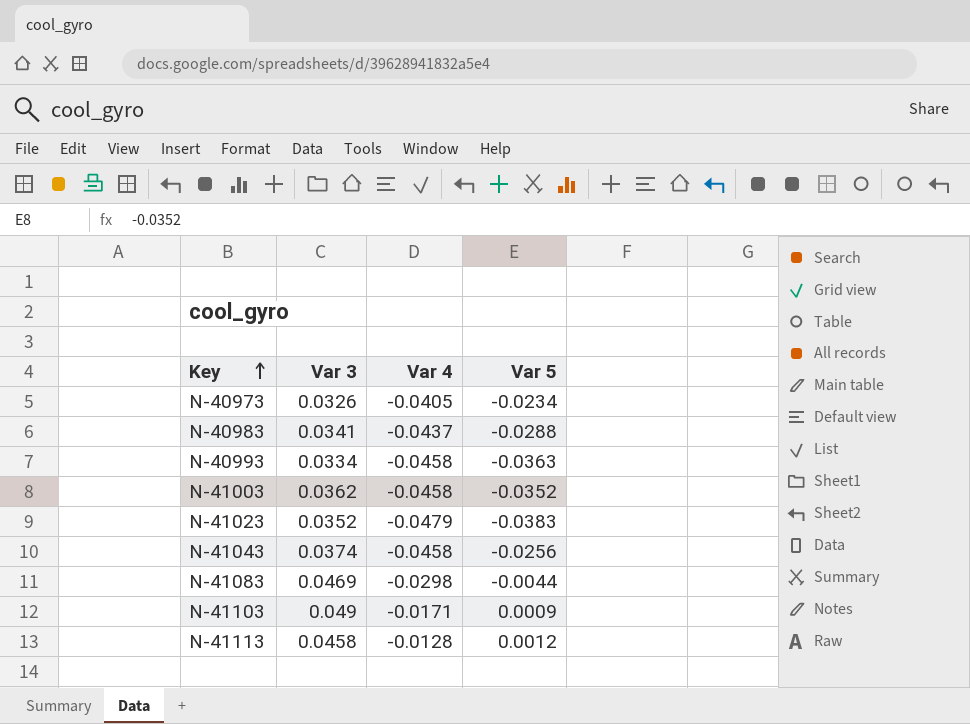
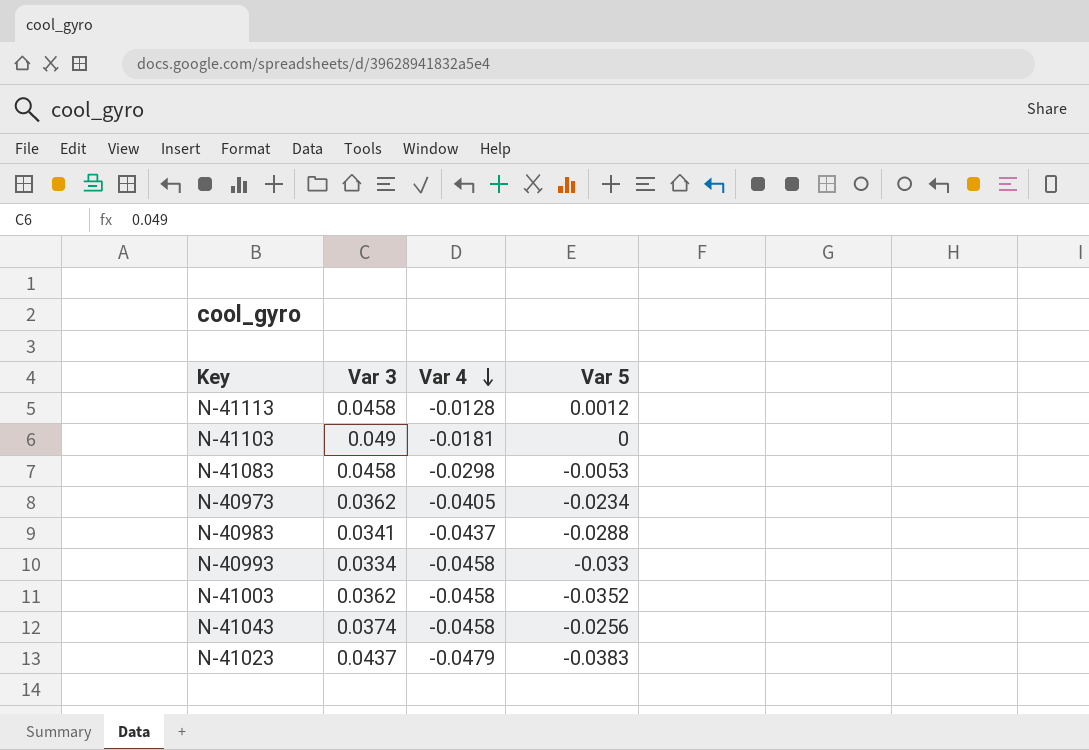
row order: Key ascending -> Var 4 descending
N-41103 | Var 4: -0.0171 -> -0.0181
N-41103 | Var 5: 0.0009 -> 0
N-41083 | Var 3: 0.0469 -> 0.0458
N-41083 | Var 5: -0.0044 -> -0.0053
N-40973 | Var 3: 0.0326 -> 0.0362
N-40993 | Var 5: -0.0363 -> -0.033
N-41023 | Var 3: 0.0352 -> 0.0437

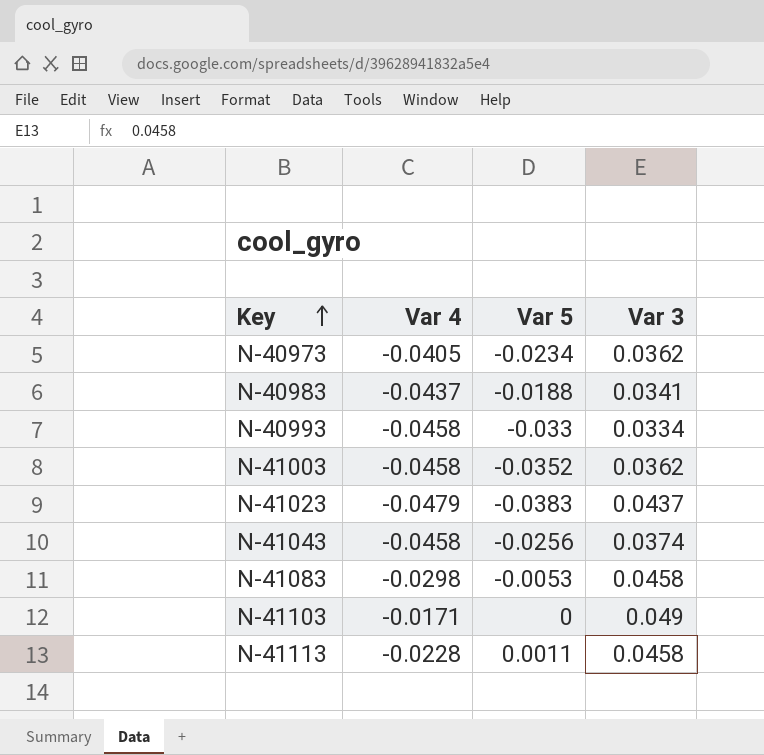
row order: Var 4 descending -> Key ascending
column Var 3 | position: 2 -> 4
N-40983 | Var 5: -0.0288 -> -0.0188
N-41103 | Var 4: -0.0181 -> -0.0171
N-41113 | Var 4: -0.0128 -> -0.0228
N-41113 | Var 5: 0.0012 -> 0.0011

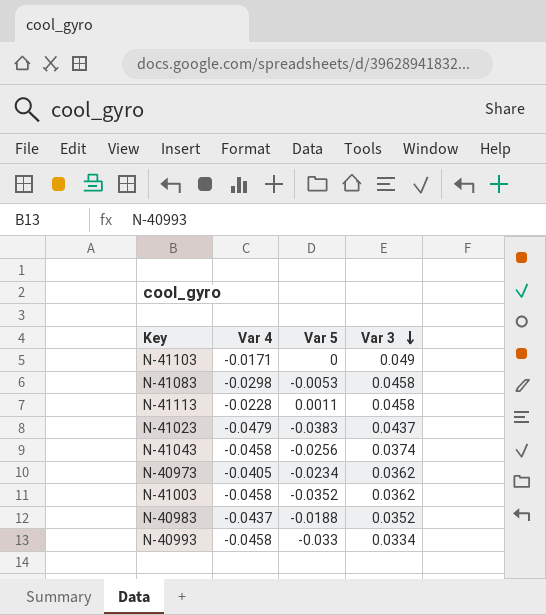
row order: Key ascending -> Var 3 descending
N-40983 | Var 3: 0.0341 -> 0.0352

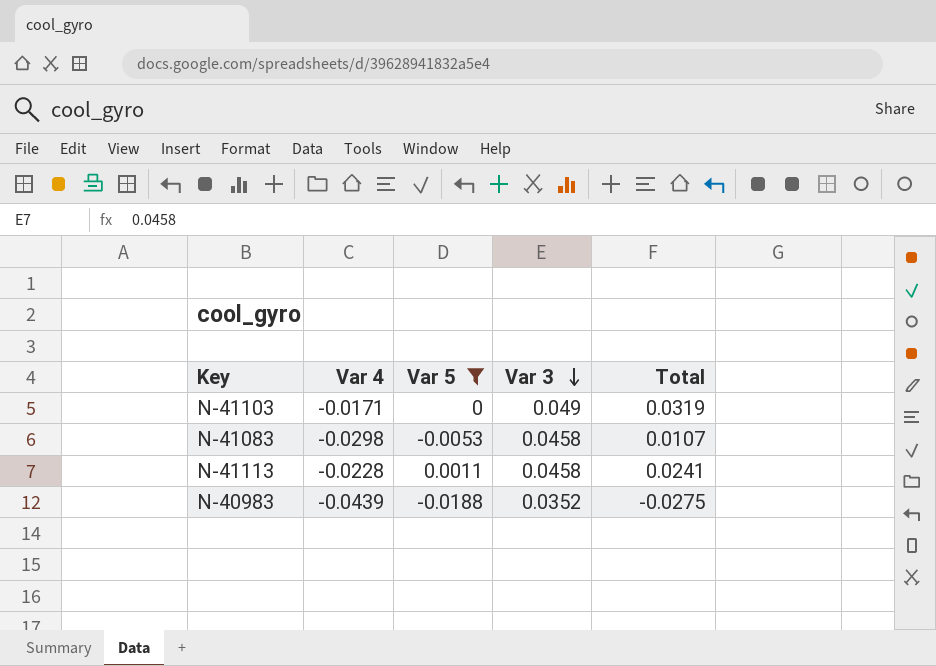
filter: none -> Var 5 >= -0.0188
column Total | formula: none -> [Var 4] + [Var 5] + [Var 3]
N-40983 | Var 4: -0.0437 -> -0.0439

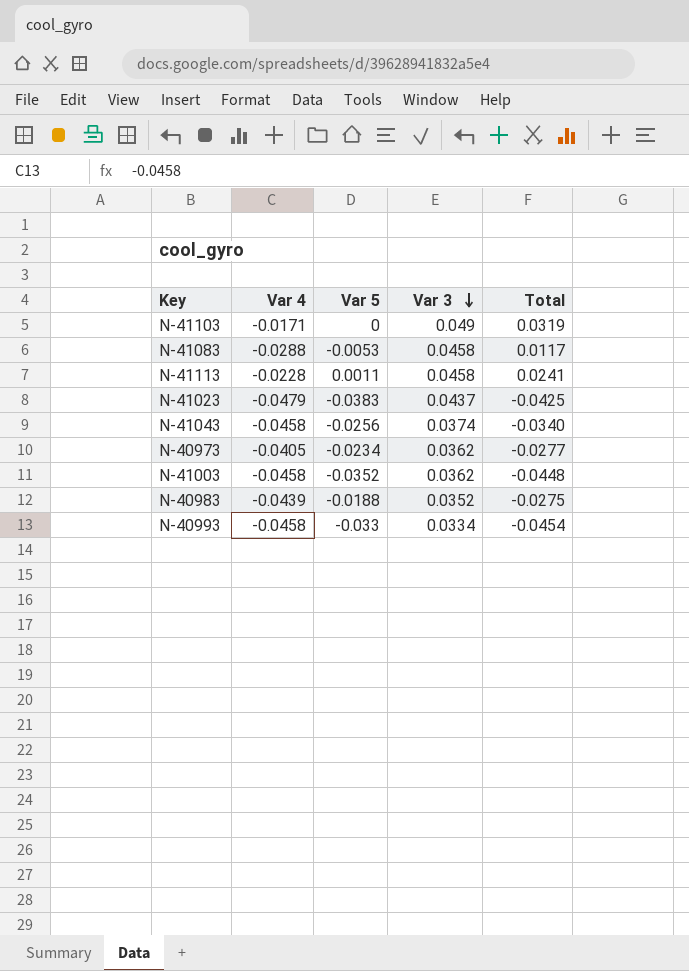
filter: Var 5 >= -0.0188 -> none
N-41083 | Var 4: -0.0298 -> -0.0288
N-41083 | Total: 0.0107 -> 0.0117

